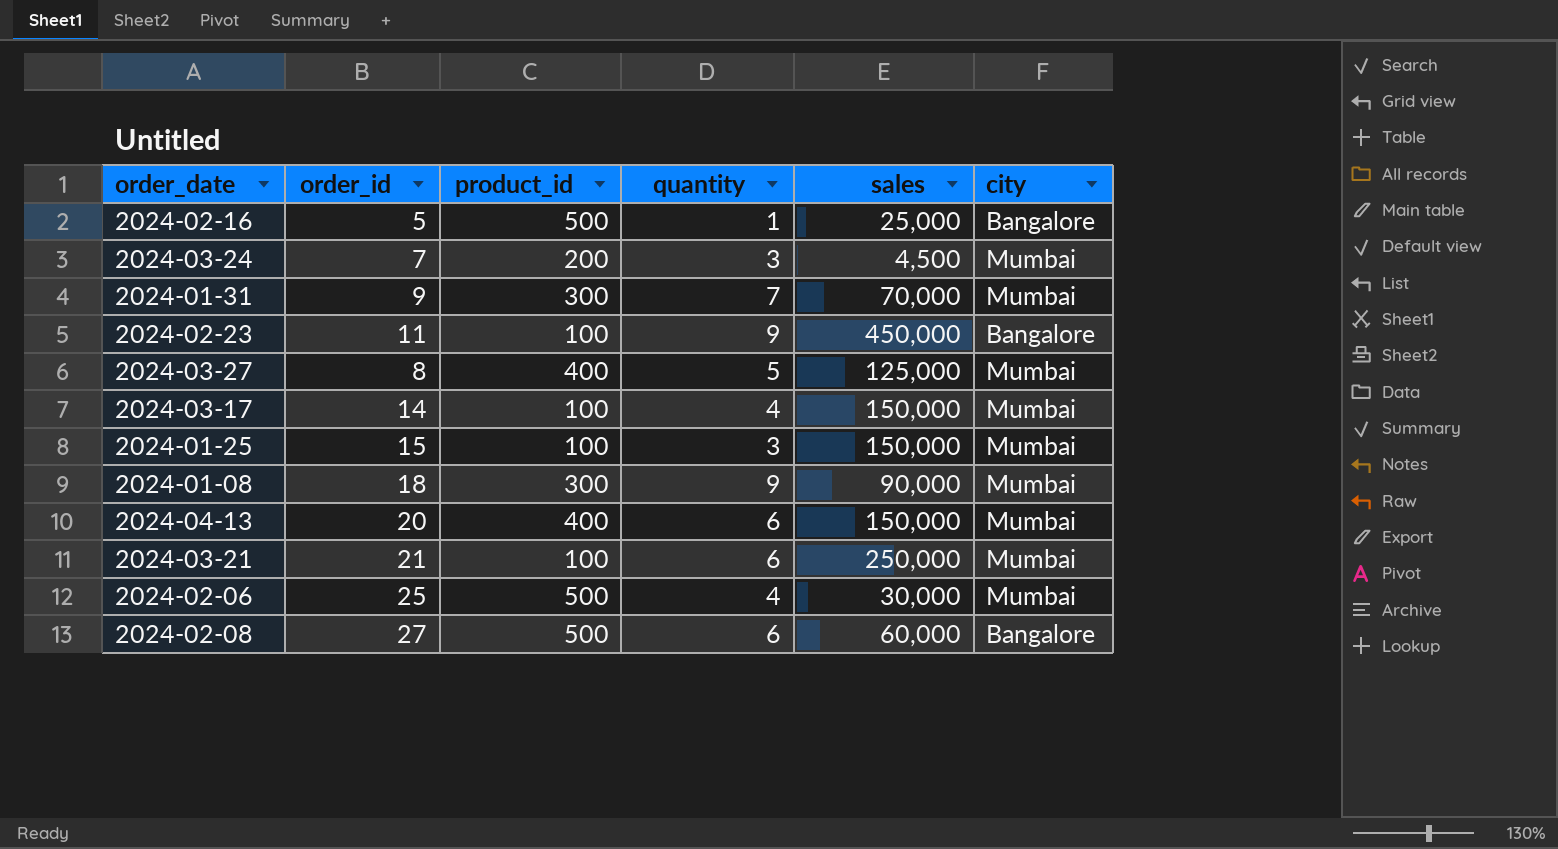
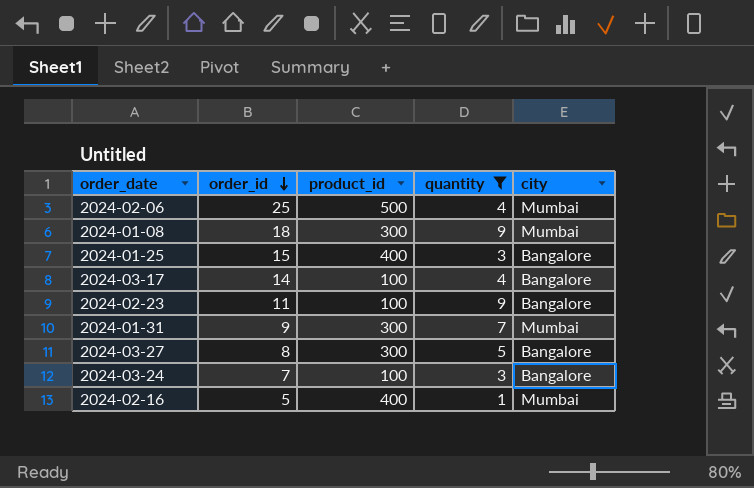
filter: none -> quantity != 6
row order: none -> order_id descending
column sales | position: 5 -> none
2024-01-25 | product_id: 100 -> 400
2024-01-25 | city: Mumbai -> Bangalore
2024-03-17 | city: Mumbai -> Bangalore
2024-03-27 | product_id: 400 -> 300
2024-03-27 | city: Mumbai -> Bangalore
2024-03-24 | product_id: 200 -> 100
2024-03-24 | city: Mumbai -> Bangalore
2024-02-16 | product_id: 500 -> 400
2024-02-16 | city: Bangalore -> Mumbai

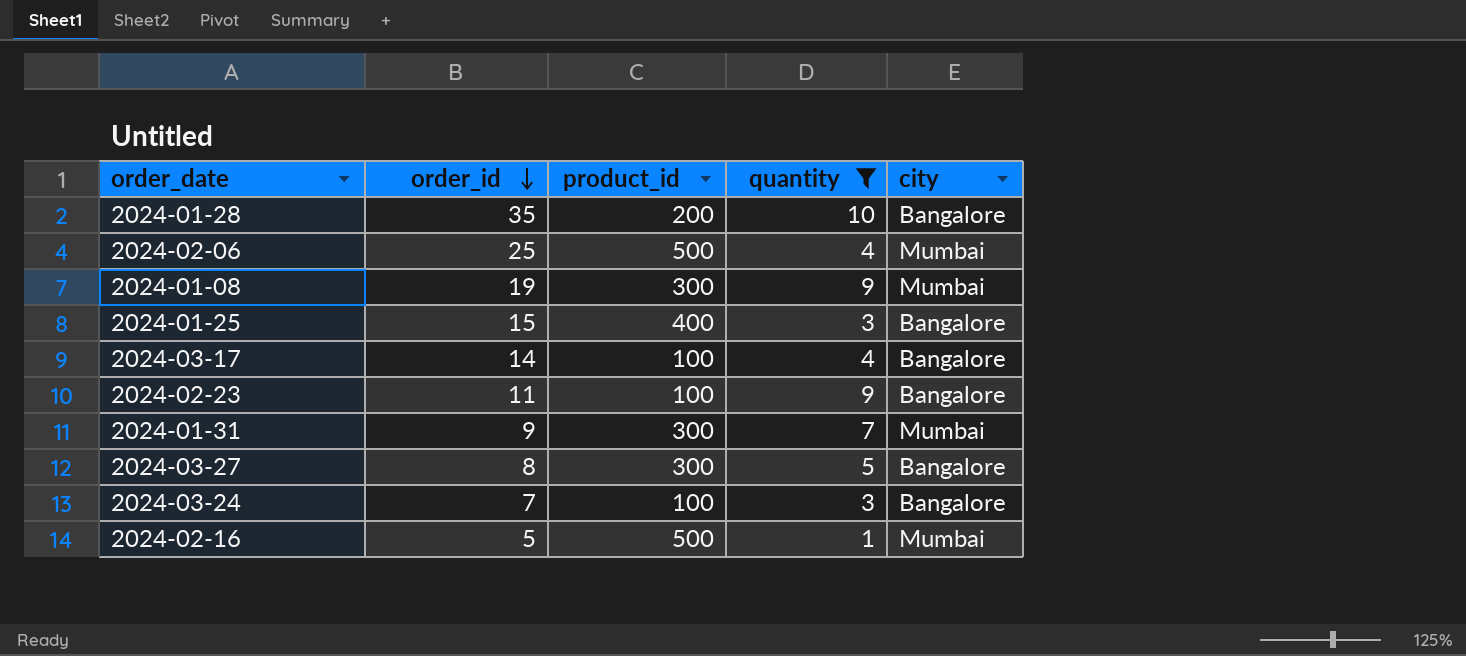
row 2024-01-28: none -> 35 | 200 | 10 | Bangalore
2024-01-08 | order_id: 18 -> 19
2024-02-16 | product_id: 400 -> 500

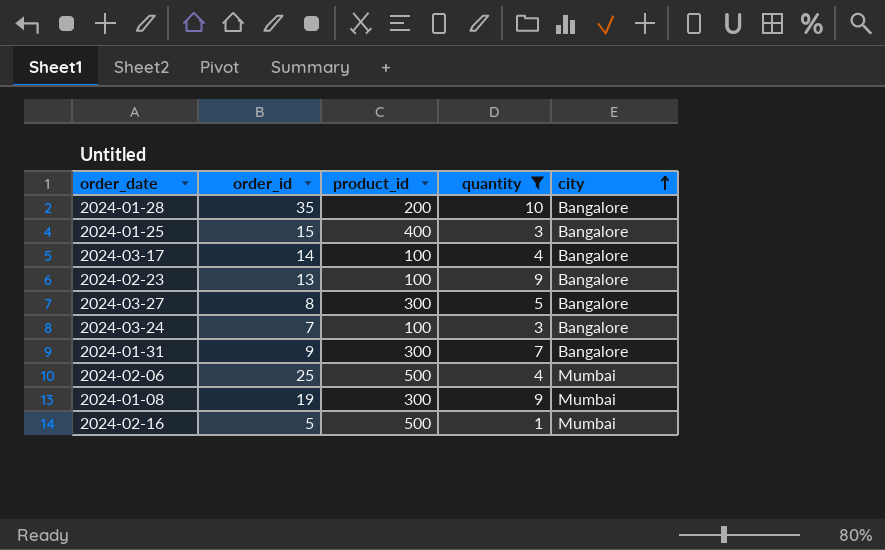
row order: order_id descending -> city ascending
2024-02-23 | order_id: 11 -> 13
2024-01-31 | city: Mumbai -> Bangalore

